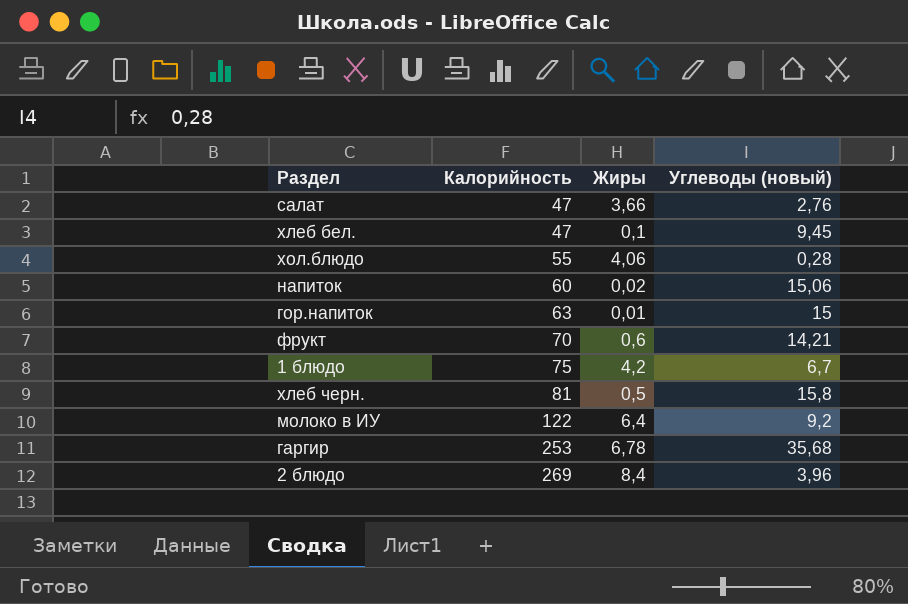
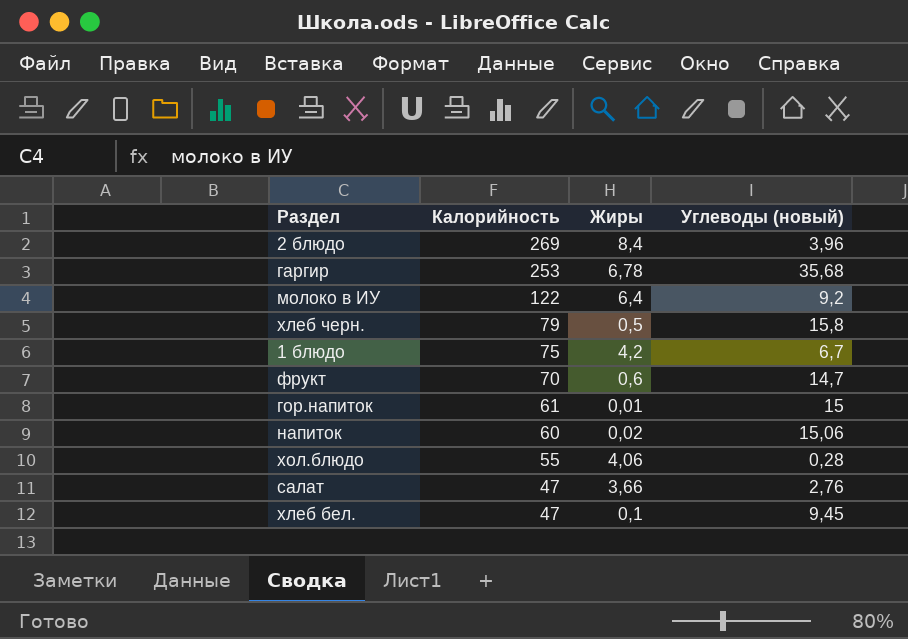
row order: Калорийность ascending -> Калорийность descending
хлеб черн. | Калорийность: 81 -> 79
фрукт | Углеводы (новый): 14,21 -> 14,7
гор.напиток | Калорийность: 63 -> 61

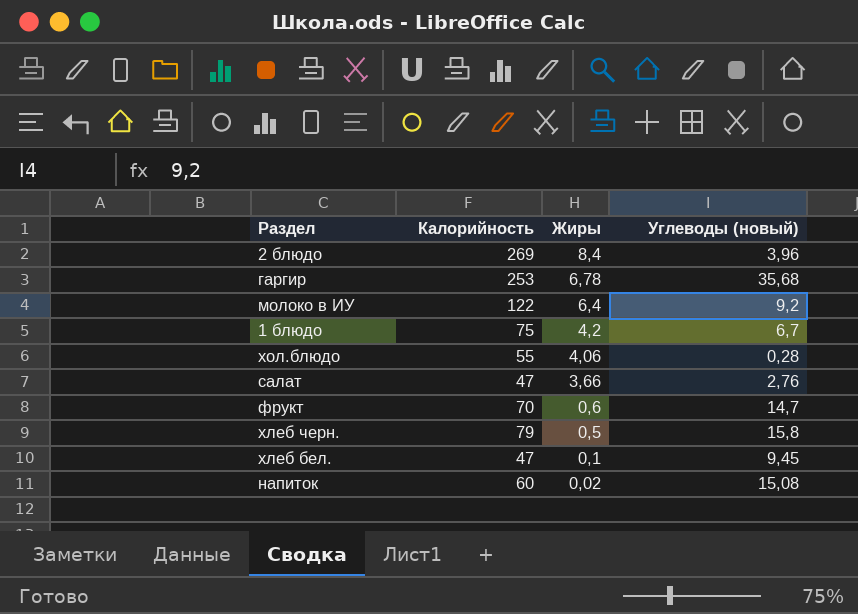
row order: Калорийность descending -> Жиры descending
row гор.напиток: 61 | 0,01 | 15 -> none
напиток | Углеводы (новый): 15,06 -> 15,08

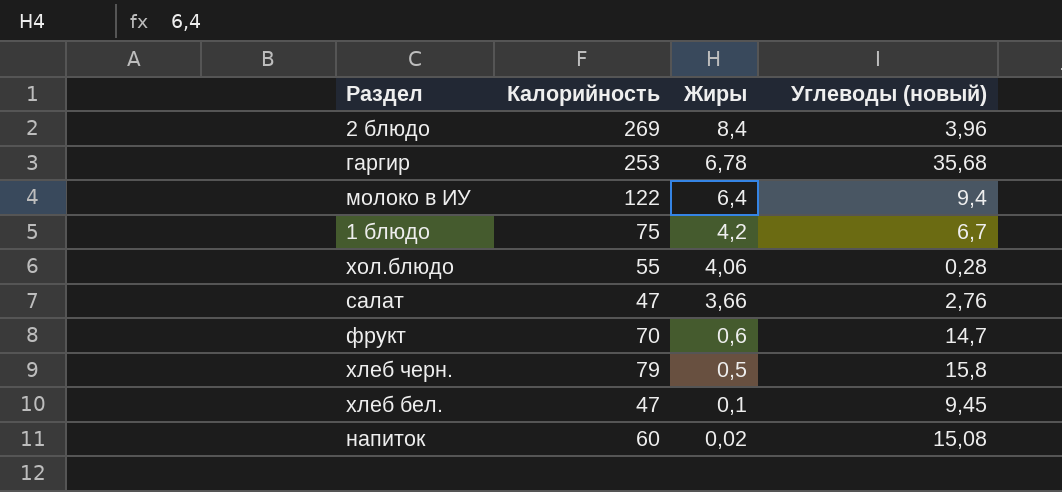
молоко в ИУ | Углеводы (новый): 9,2 -> 9,4

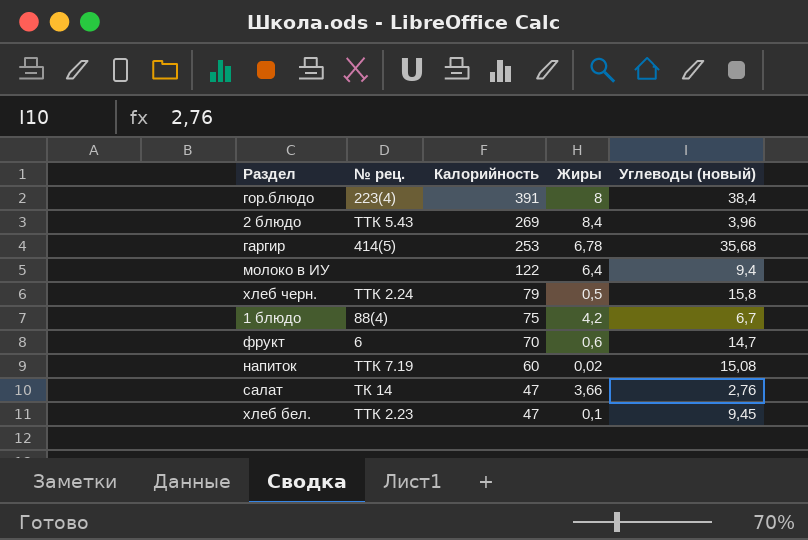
row order: Жиры descending -> Калорийность descending
column № рец. | position: none -> 2
row хол.блюдо: 55 | 4,06 | 0,28 -> none
row гор.блюдо: none -> 223(4) | 391 | 8 | 38,4

